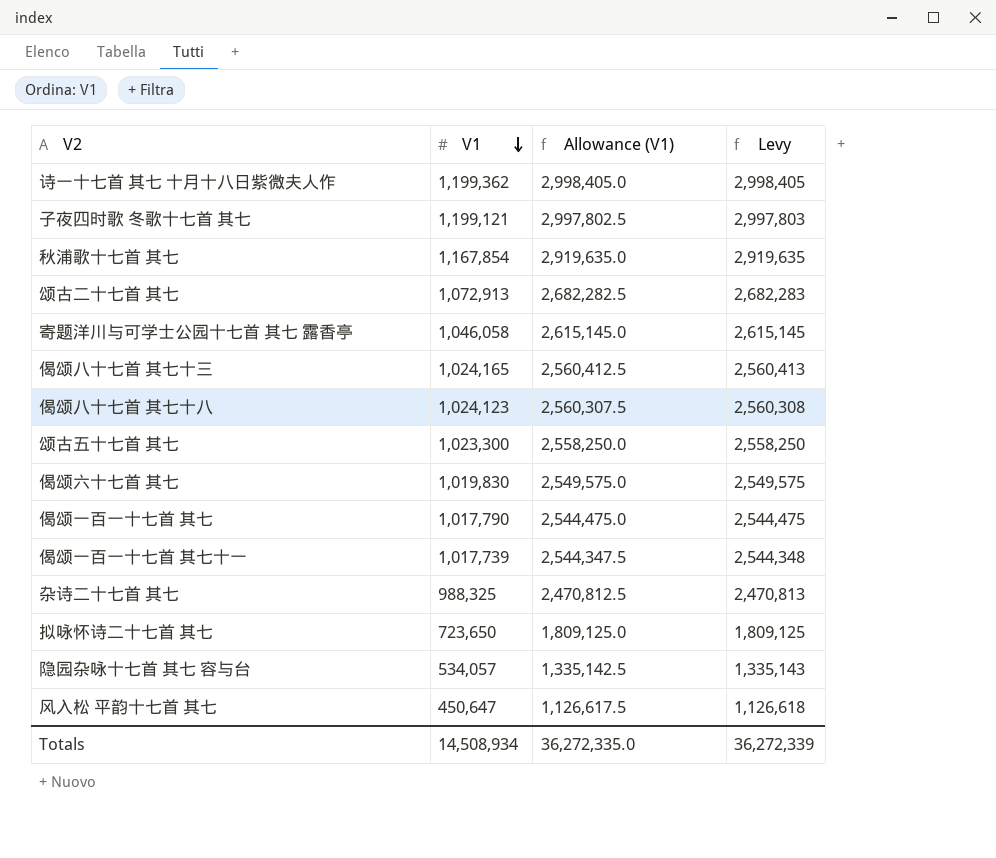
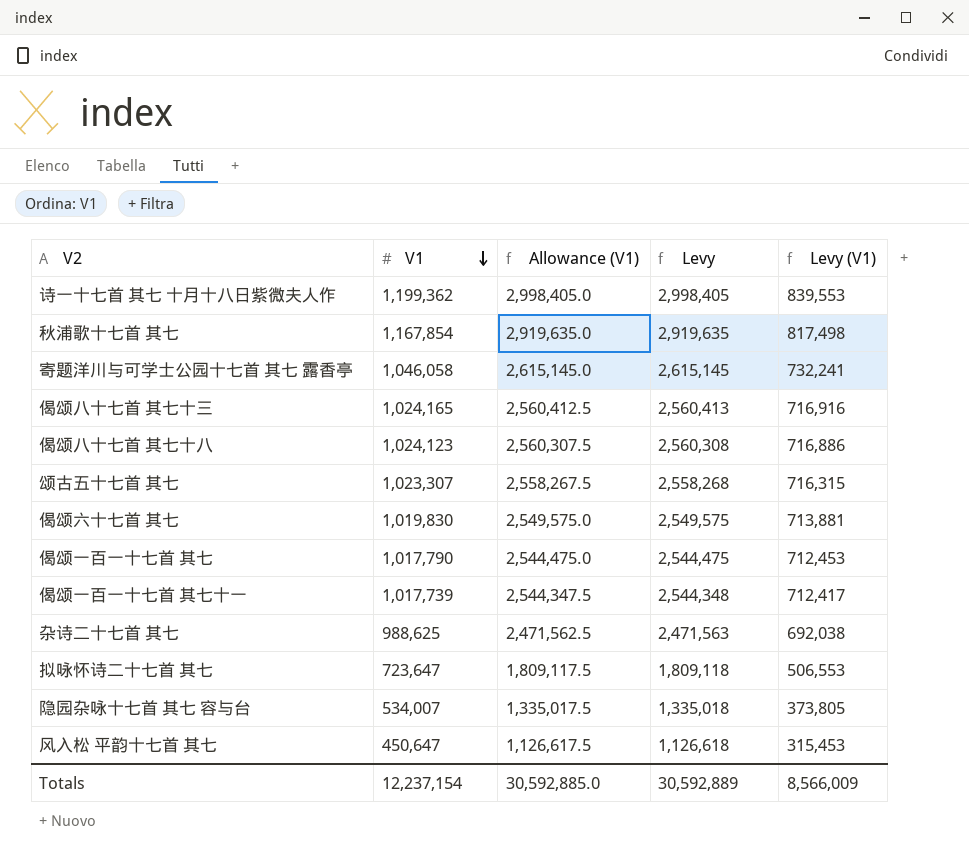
column Levy (V1) | formula: none -> [V1] * 0.7
row 子夜四时歌 冬歌十七首 其七: 1,199,121 | 2,997,802.5 | 2,997,803 -> none
row 颂古二十七首 其七: 1,072,913 | 2,682,282.5 | 2,682,283 -> none
颂古五十七首 其七 | V1: 1,023,300 -> 1,023,307
颂古五十七首 其七 | Allowance (V1): 2,558,250.0 -> 2,558,267.5
颂古五十七首 其七 | Levy: 2,558,250 -> 2,558,268
杂诗二十七首 其七 | V1: 988,325 -> 988,625
杂诗二十七首 其七 | Allowance (V1): 2,470,812.5 -> 2,471,562.5
杂诗二十七首 其七 | Levy: 2,470,813 -> 2,471,563
拟咏怀诗二十七首 其七 | V1: 723,650 -> 723,647
拟咏怀诗二十七首 其七 | Allowance (V1): 1,809,125.0 -> 1,809,117.5
拟咏怀诗二十七首 其七 | Levy: 1,809,125 -> 1,809,118
隐园杂咏十七首 其七 容与台 | V1: 534,057 -> 534,007
隐园杂咏十七首 其七 容与台 | Allowance (V1): 1,335,142.5 -> 1,335,017.5
隐园杂咏十七首 其七 容与台 | Levy: 1,335,143 -> 1,335,018
Totals | V1: 14,508,934 -> 12,237,154
Totals | Allowance (V1): 36,272,335.0 -> 30,592,885.0
Totals | Levy: 36,272,339 -> 30,592,889

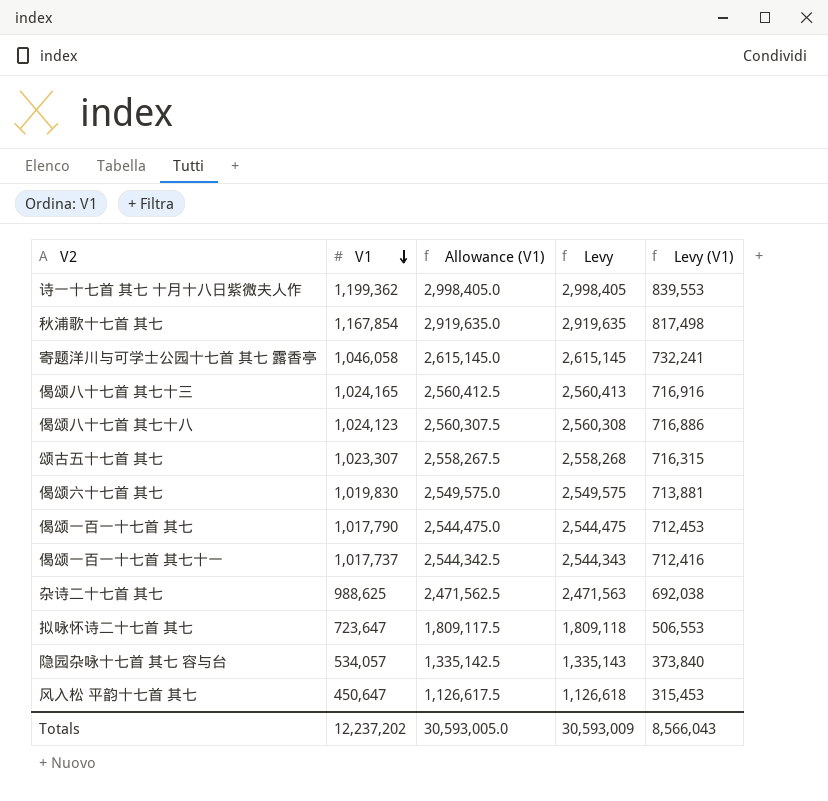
偈颂一百一十七首 其七十一 | V1: 1,017,739 -> 1,017,737
偈颂一百一十七首 其七十一 | Allowance (V1): 2,544,347.5 -> 2,544,342.5
偈颂一百一十七首 其七十一 | Levy: 2,544,348 -> 2,544,343
偈颂一百一十七首 其七十一 | Levy (V1): 712,417 -> 712,416
隐园杂咏十七首 其七 容与台 | V1: 534,007 -> 534,057
隐园杂咏十七首 其七 容与台 | Allowance (V1): 1,335,017.5 -> 1,335,142.5
隐园杂咏十七首 其七 容与台 | Levy: 1,335,018 -> 1,335,143
隐园杂咏十七首 其七 容与台 | Levy (V1): 373,805 -> 373,840
Totals | V1: 12,237,154 -> 12,237,202
Totals | Allowance (V1): 30,592,885.0 -> 30,593,005.0
Totals | Levy: 30,592,889 -> 30,593,009
Totals | Levy (V1): 8,566,009 -> 8,566,043

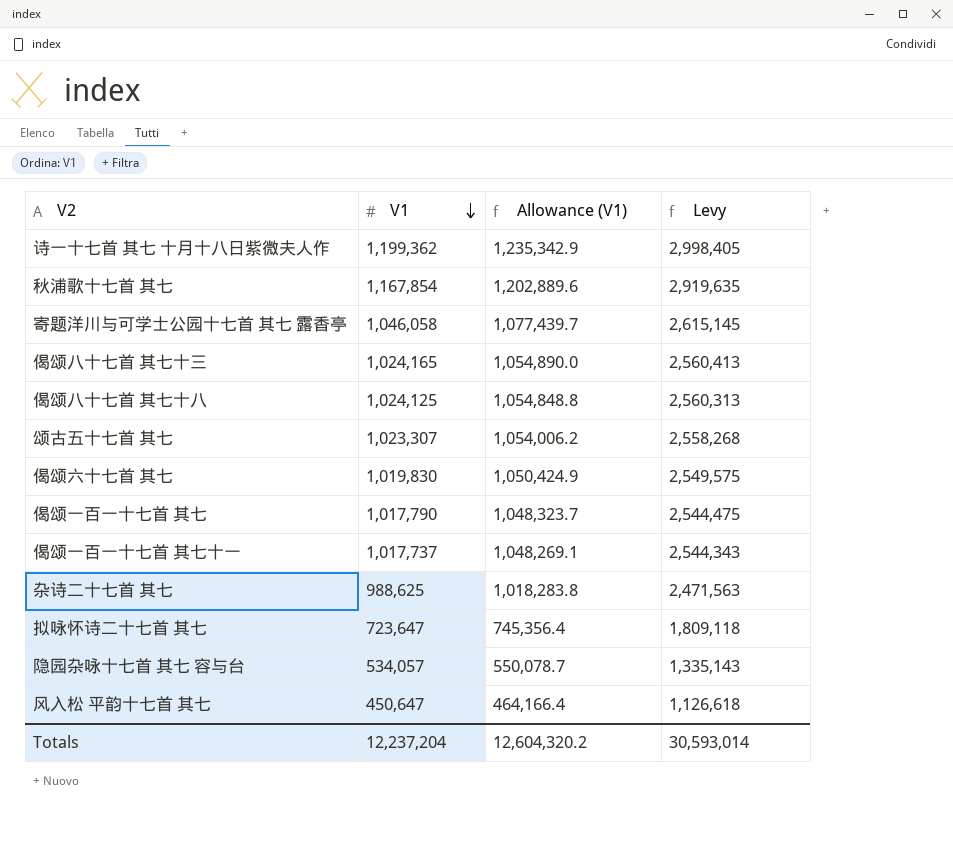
column Levy (V1) | formula: [V1] * 0.7 -> none
column Allowance (V1) | formula: [V1] * 2.5 -> [V1] * 1.03
偈颂八十七首 其七十八 | V1: 1,024,123 -> 1,024,125
偈颂八十七首 其七十八 | Levy: 2,560,308 -> 2,560,313
Totals | V1: 12,237,202 -> 12,237,204
Totals | Allowance (V1): 30,593,005.0 -> 12,604,320.2
Totals | Levy: 30,593,009 -> 30,593,014

